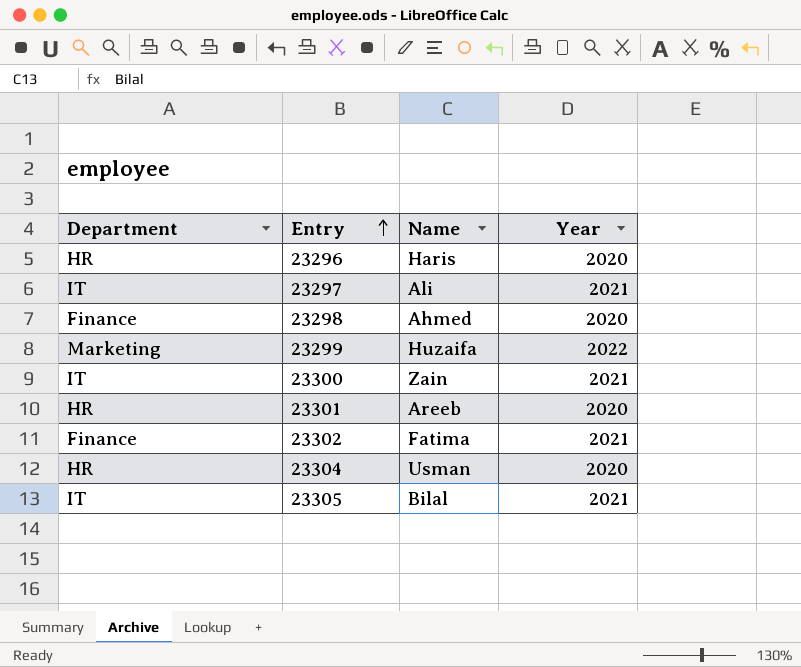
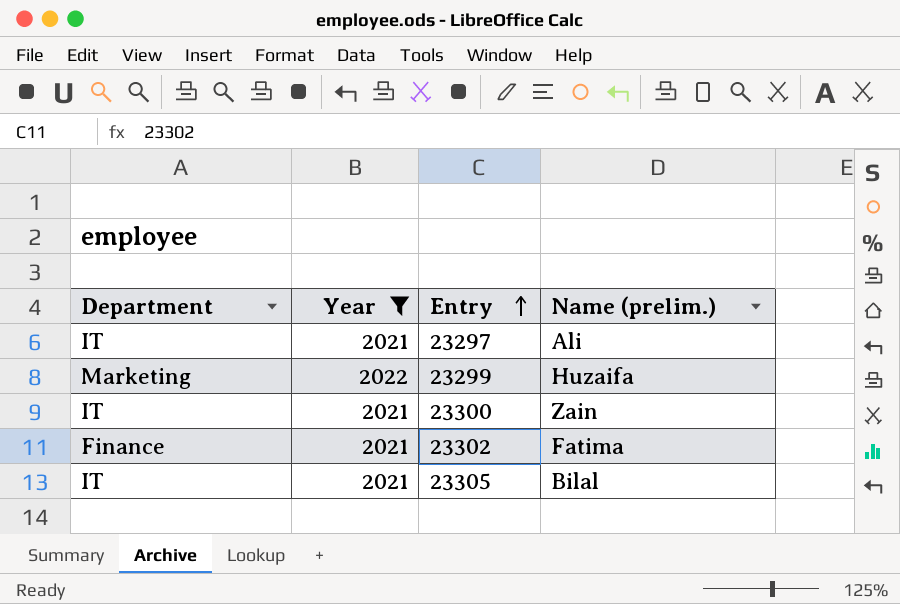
filter: none -> Year != 2020
column Year | position: 4 -> 2
column name: Name -> Name (prelim.)

